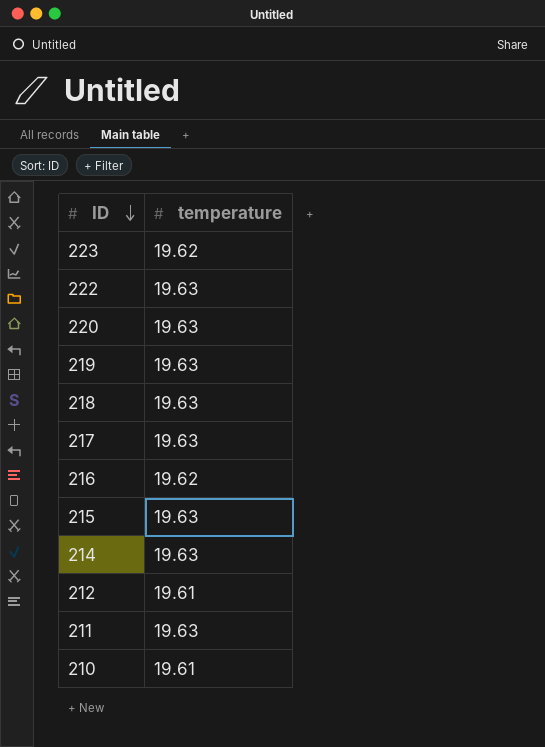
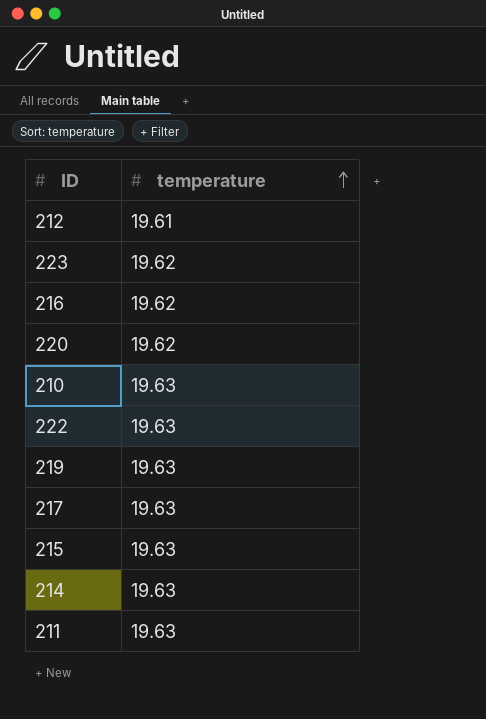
row order: ID descending -> temperature ascending
row 218: 19.63 -> none
220 | temperature: 19.63 -> 19.62
210 | temperature: 19.61 -> 19.63

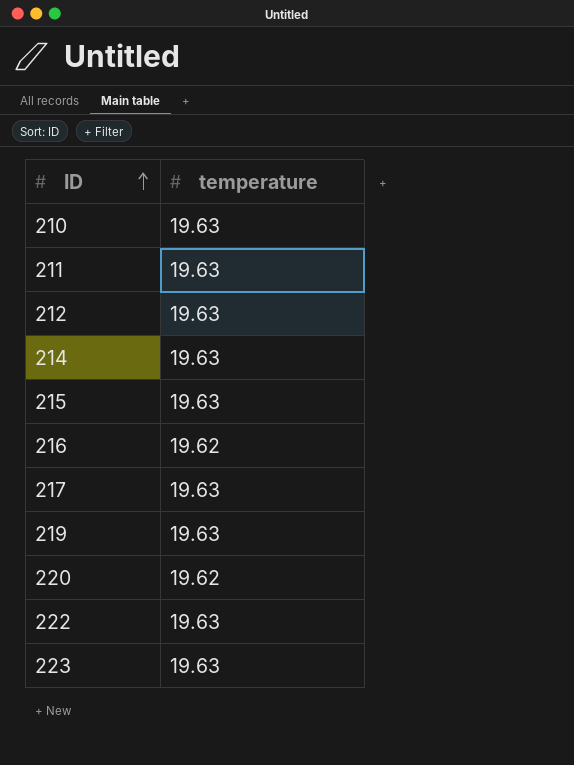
row order: temperature ascending -> ID ascending
212 | temperature: 19.61 -> 19.63
223 | temperature: 19.62 -> 19.63

